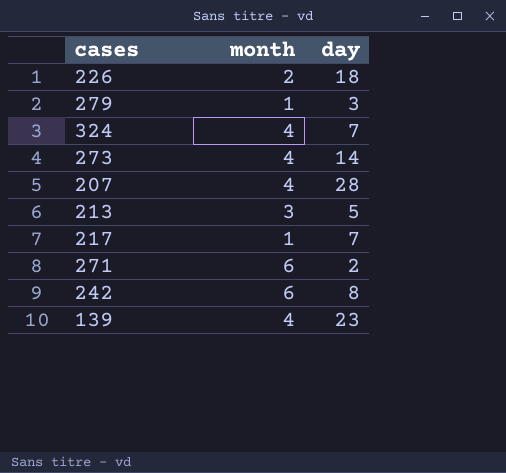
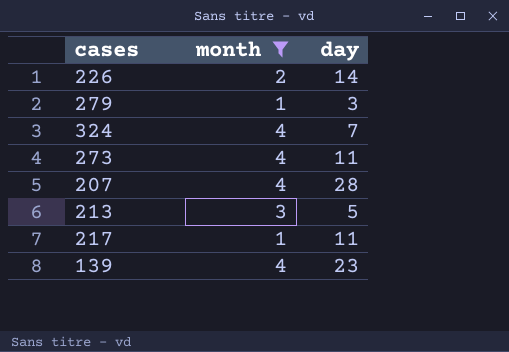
filter: none -> month != 6
226 | day: 18 -> 14
273 | day: 14 -> 11
217 | day: 7 -> 11

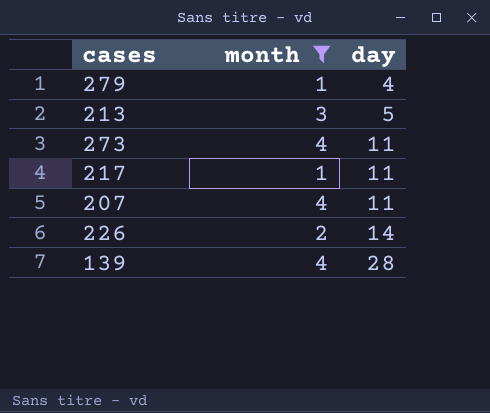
row order: none -> day ascending
row 324: 4 | 7 -> none
279 | day: 3 -> 4
207 | day: 28 -> 11
139 | day: 23 -> 28

